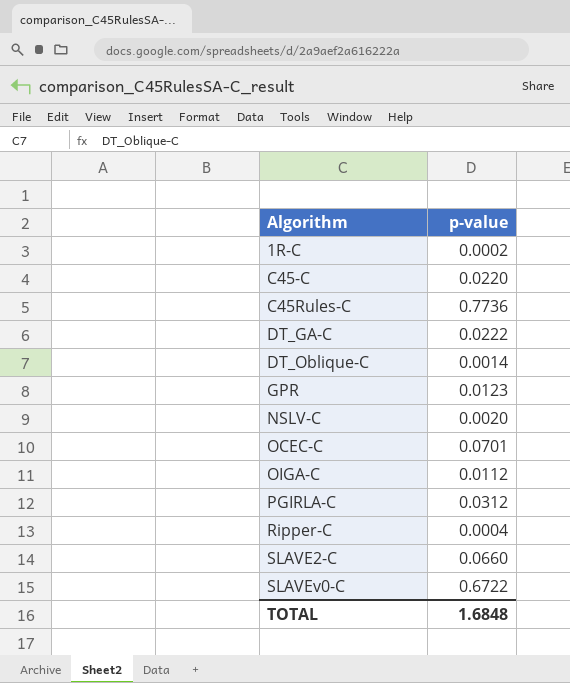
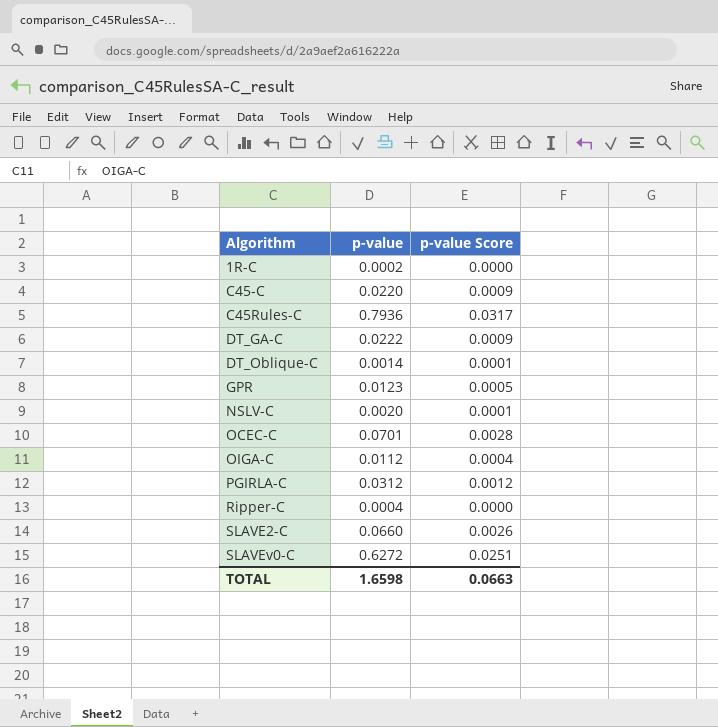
column p-value Score | formula: none -> [p-value] * 0.04
C45Rules-C | p-value: 0.7736 -> 0.7936
SLAVEv0-C | p-value: 0.6722 -> 0.6272
TOTAL | p-value: 1.6848 -> 1.6598

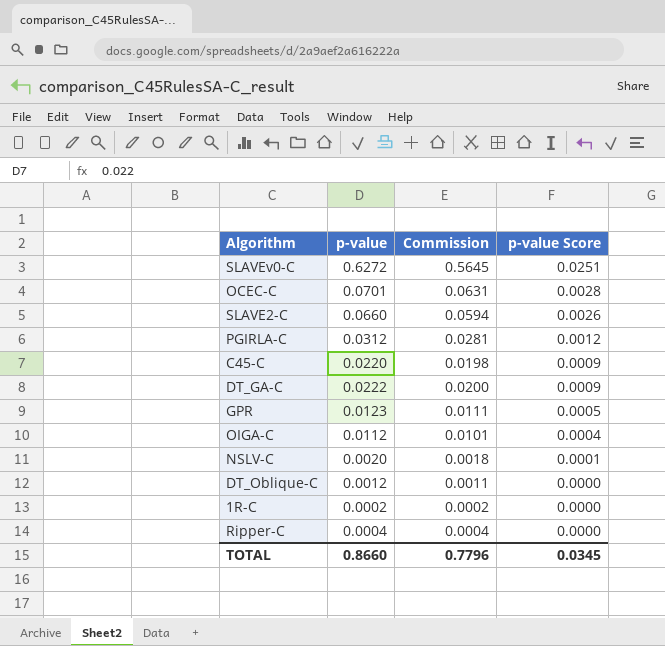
row order: Algorithm ascending -> p-value Score descending
column Commission | formula: none -> [p-value] * 0.9
row C45Rules-C: 0.7936 | 0.0317 -> none
DT_Oblique-C | p-value: 0.0014 -> 0.0012
DT_Oblique-C | p-value Score: 0.0001 -> 0.0000
TOTAL | p-value: 1.6598 -> 0.8660
TOTAL | p-value Score: 0.0663 -> 0.0345

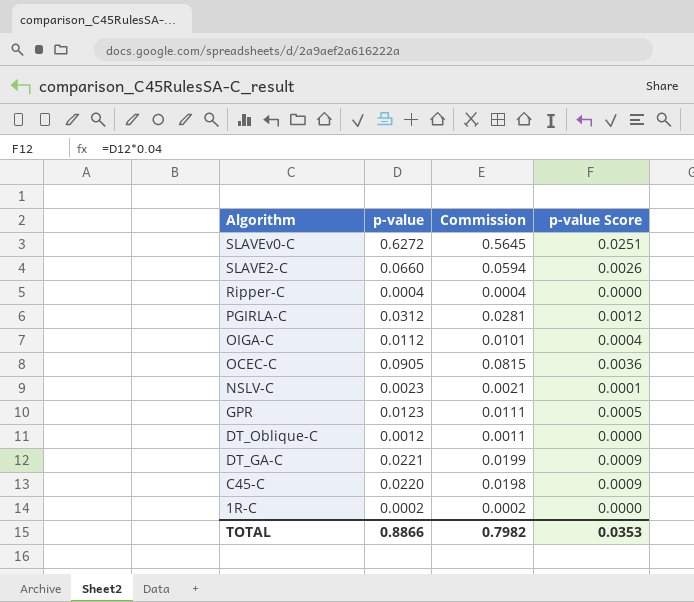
row order: p-value Score descending -> Algorithm descending
OCEC-C | p-value: 0.0701 -> 0.0905
OCEC-C | Commission: 0.0631 -> 0.0815
OCEC-C | p-value Score: 0.0028 -> 0.0036
NSLV-C | p-value: 0.0020 -> 0.0023
NSLV-C | Commission: 0.0018 -> 0.0021
DT_GA-C | p-value: 0.0222 -> 0.0221
DT_GA-C | Commission: 0.0200 -> 0.0199
TOTAL | p-value: 0.8660 -> 0.8866
TOTAL | Commission: 0.7796 -> 0.7982
TOTAL | p-value Score: 0.0345 -> 0.0353

